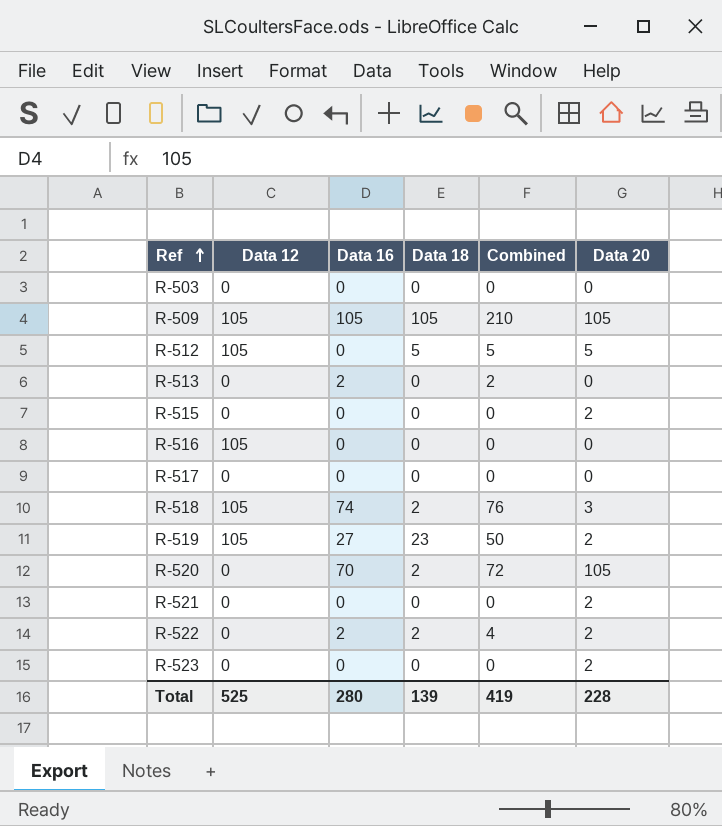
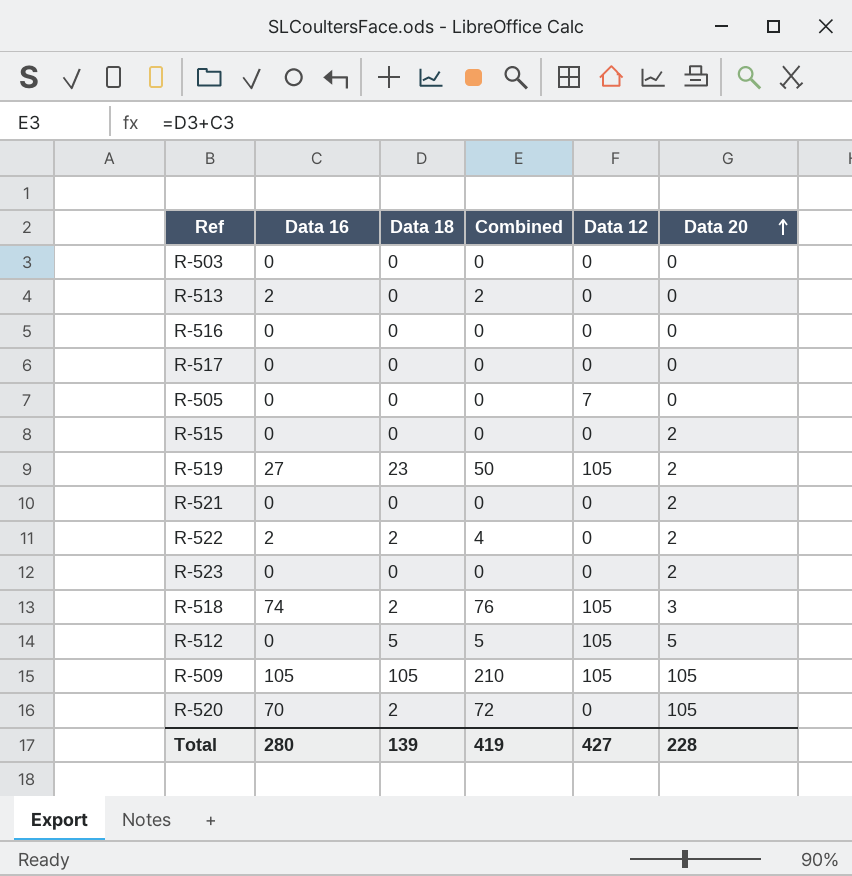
row order: Ref ascending -> Data 20 ascending
column Data 12 | position: 2 -> 5
R-516 | Data 12: 105 -> 0
row R-505: none -> 0 | 0 | 0 | 7 | 0
Total | Data 12: 525 -> 427

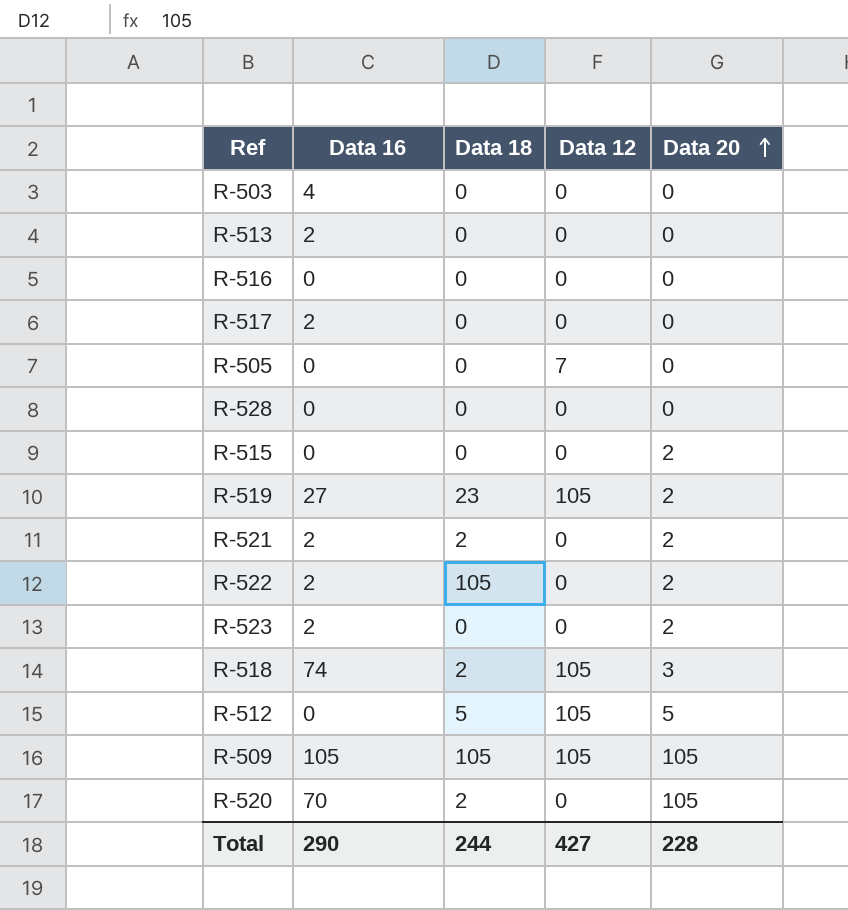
column Combined | formula: [Data 16] + [Data 18] -> none
R-503 | Data 16: 0 -> 4
R-517 | Data 16: 0 -> 2
row R-528: none -> 0 | 0 | 0 | 0
R-521 | Data 16: 0 -> 2
R-521 | Data 18: 0 -> 2
R-522 | Data 18: 2 -> 105
R-523 | Data 16: 0 -> 2
Total | Data 16: 280 -> 290
Total | Data 18: 139 -> 244

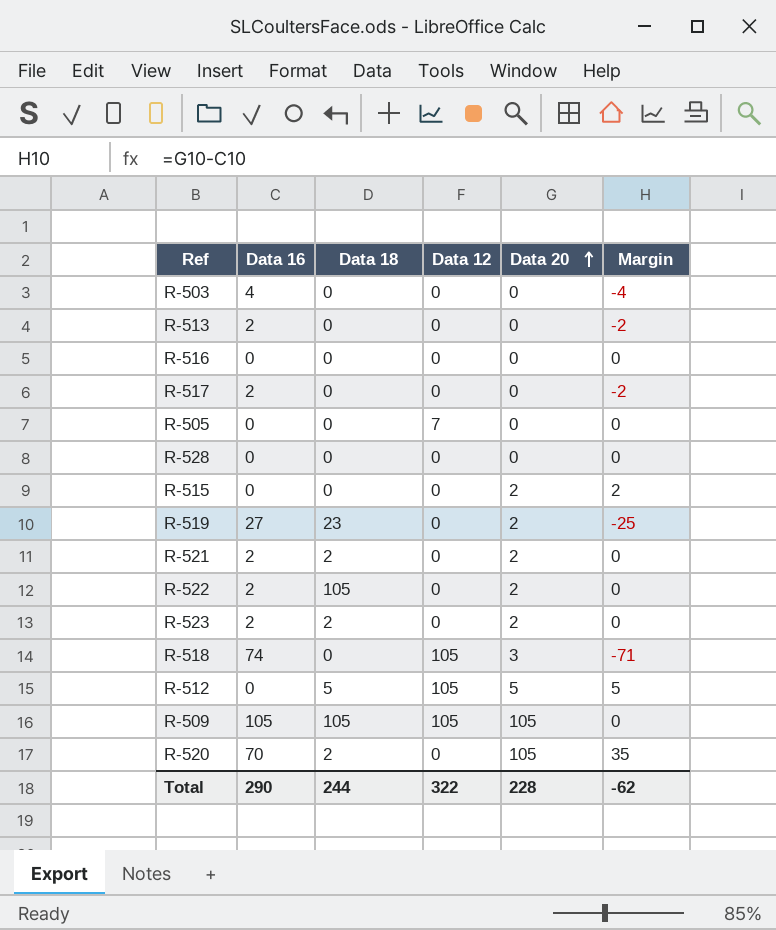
column Margin | formula: none -> [Data 20] - [Data 16]
R-519 | Data 12: 105 -> 0
R-523 | Data 18: 0 -> 2
R-518 | Data 18: 2 -> 0
Total | Data 12: 427 -> 322

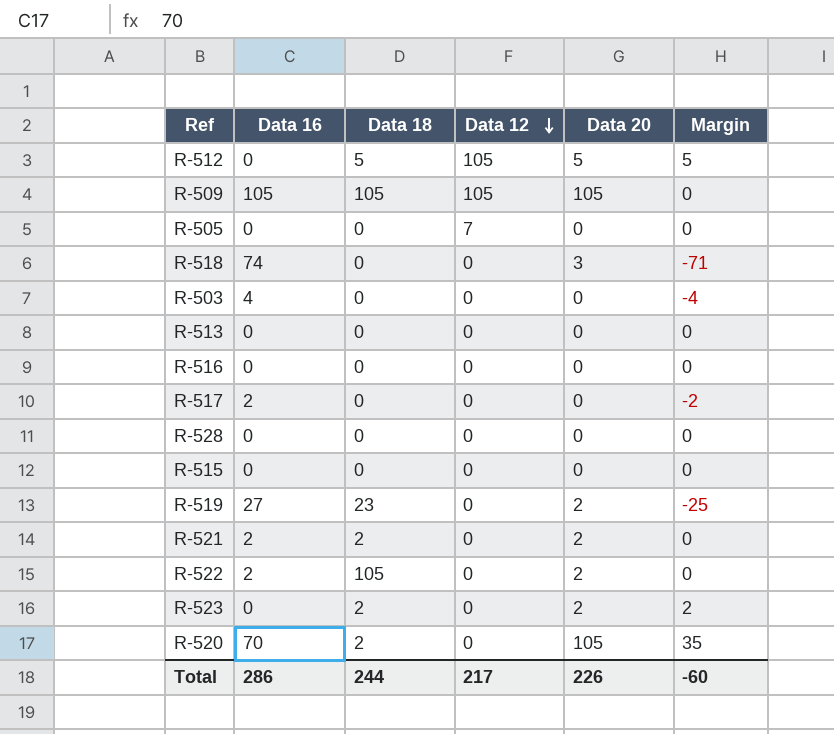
row order: Data 20 ascending -> Data 12 descending
R-518 | Data 12: 105 -> 0
R-513 | Data 16: 2 -> 0
R-513 | Margin: -2 -> 0
R-515 | Data 20: 2 -> 0
R-515 | Margin: 2 -> 0
R-523 | Data 16: 2 -> 0
R-523 | Margin: 0 -> 2
Total | Data 16: 290 -> 286
Total | Data 12: 322 -> 217
Total | Data 20: 228 -> 226
Total | Margin: -62 -> -60

